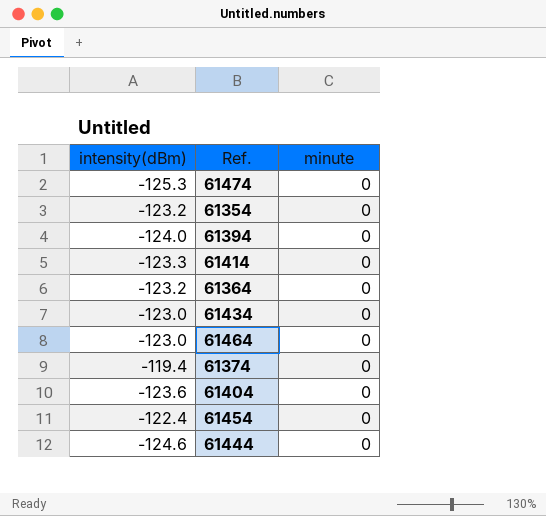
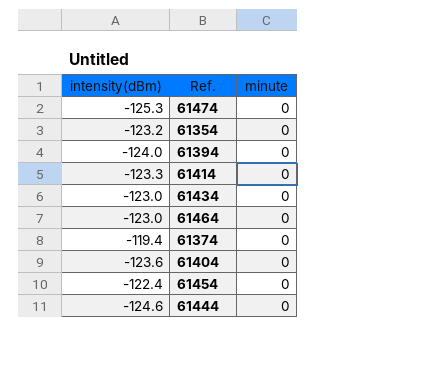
row 61364: -123.2 | 0 -> none

